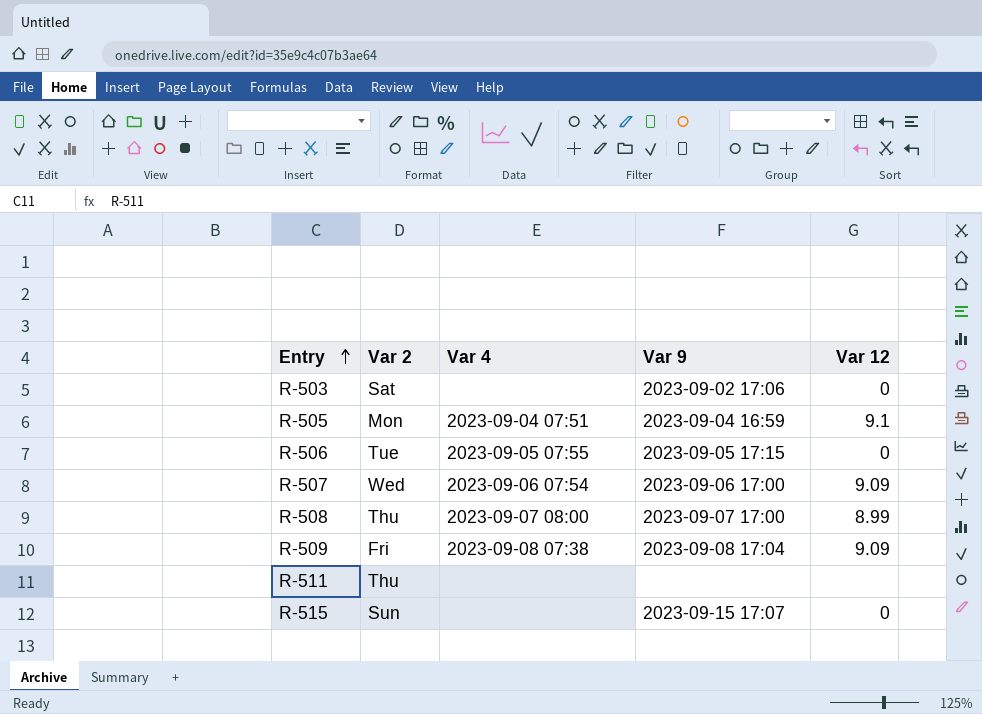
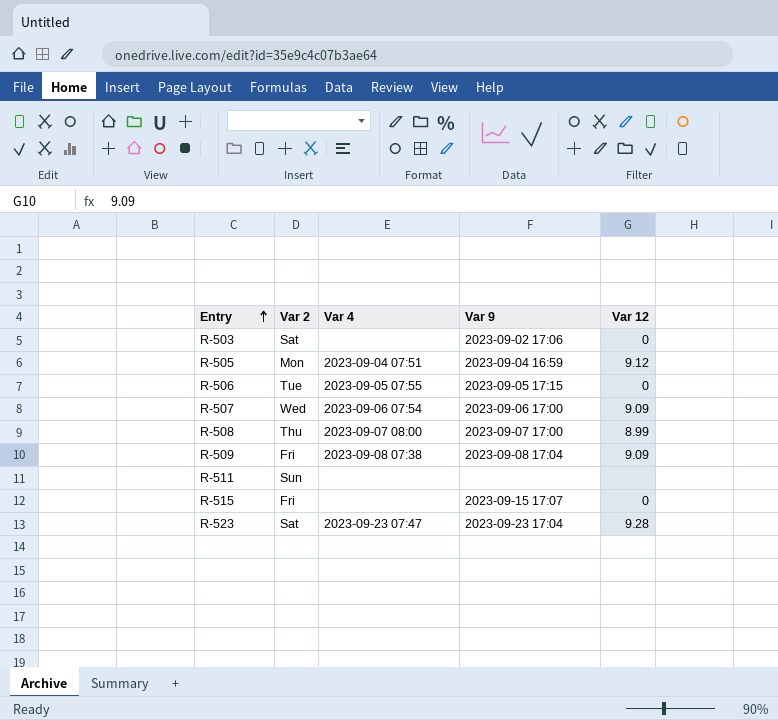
R-505 | Var 12: 9.1 -> 9.12
R-511 | Var 2: Thu -> Sun
R-515 | Var 2: Sun -> Fri
row R-523: none -> Sat | 2023-09-23 07:47 | 2023-09-23 17:04 | 9.28

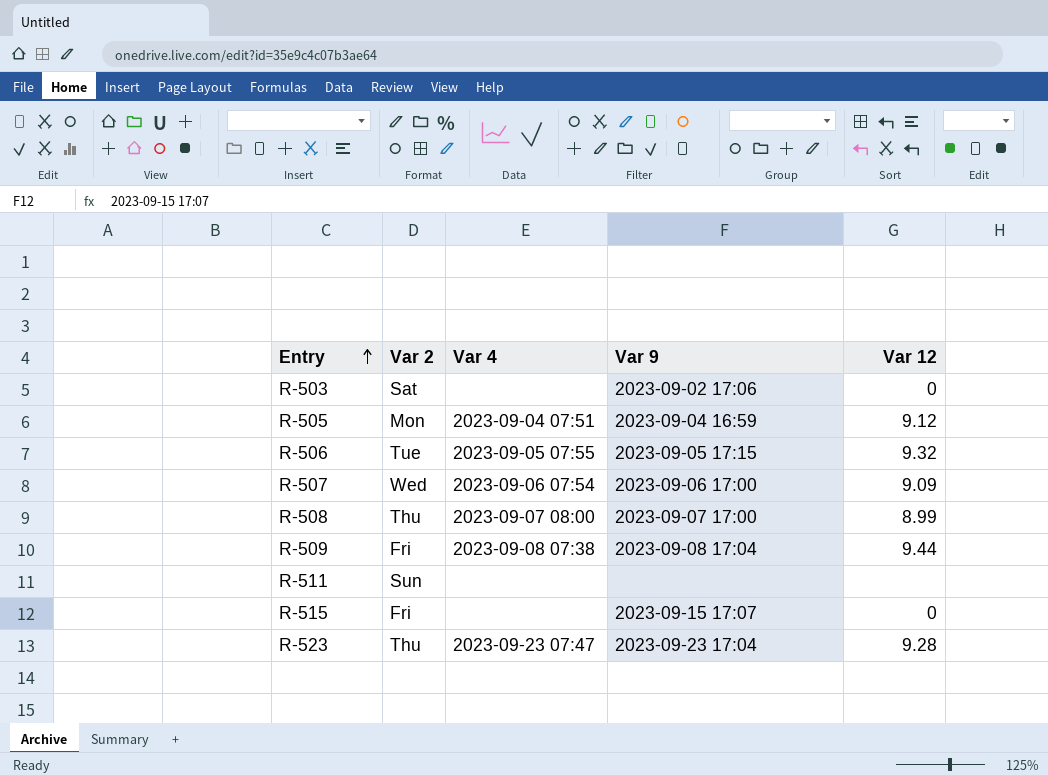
R-506 | Var 12: 0 -> 9.32
R-509 | Var 12: 9.09 -> 9.44
R-523 | Var 2: Sat -> Thu

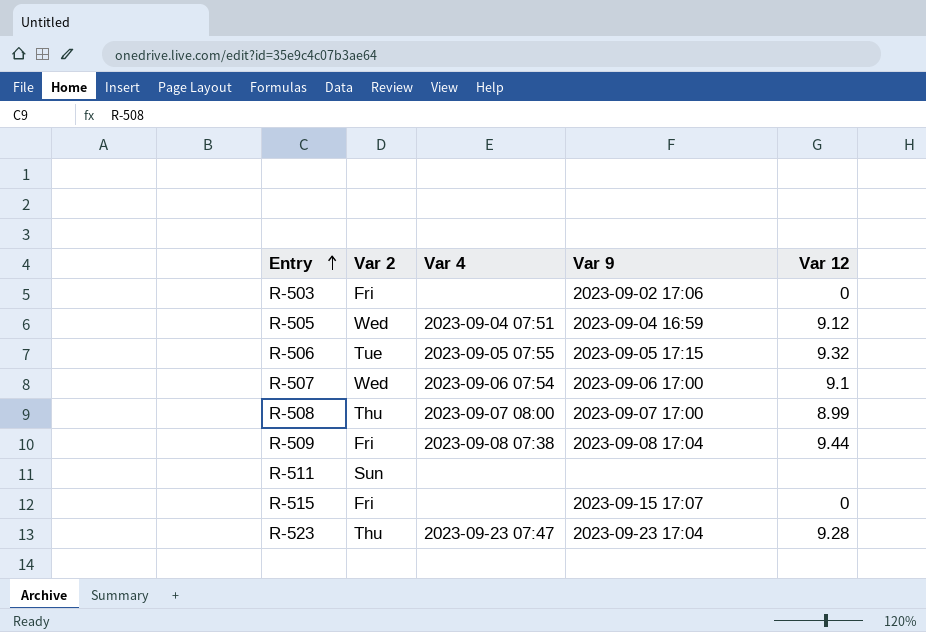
R-503 | Var 2: Sat -> Fri
R-505 | Var 2: Mon -> Wed
R-507 | Var 12: 9.09 -> 9.1

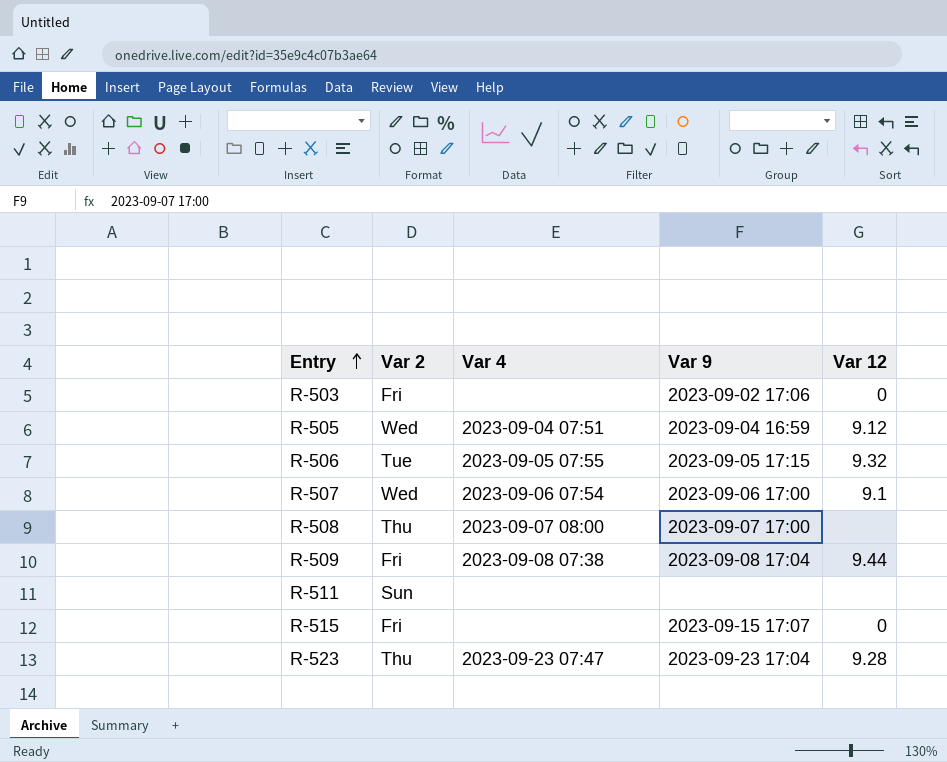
R-508 | Var 12: 8.99 -> none

